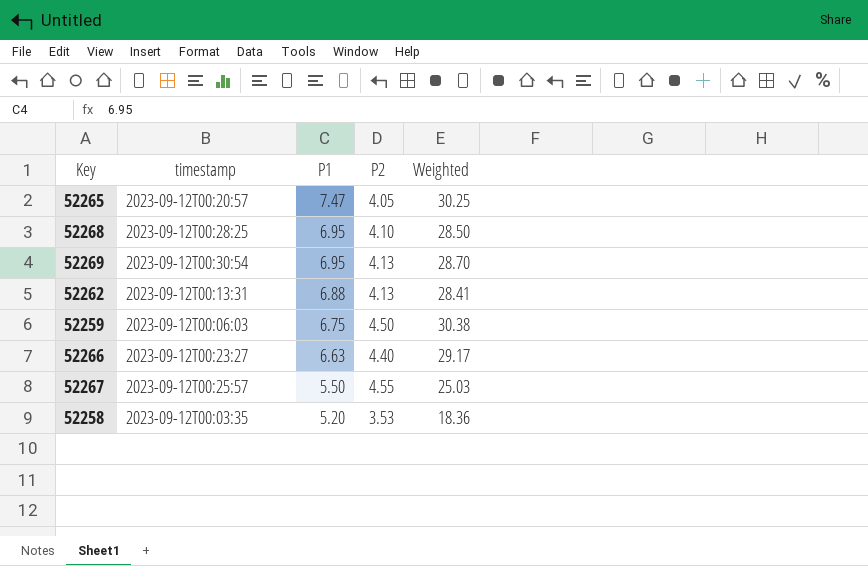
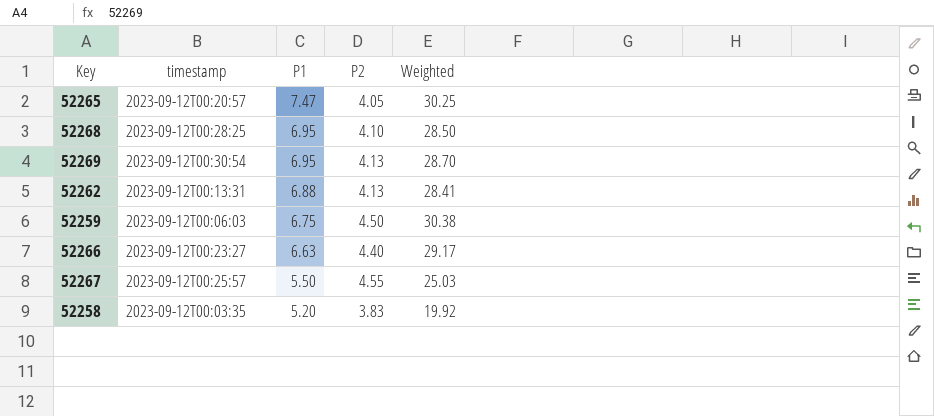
52258 | P2: 3.53 -> 3.83
52258 | Weighted: 18.36 -> 19.92

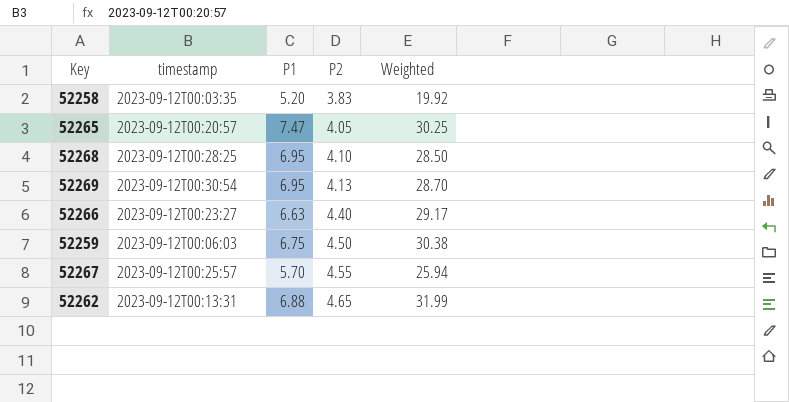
row order: P1 descending -> P2 ascending
52267 | P1: 5.50 -> 5.70
52267 | Weighted: 25.03 -> 25.94
52262 | P2: 4.13 -> 4.65
52262 | Weighted: 28.41 -> 31.99

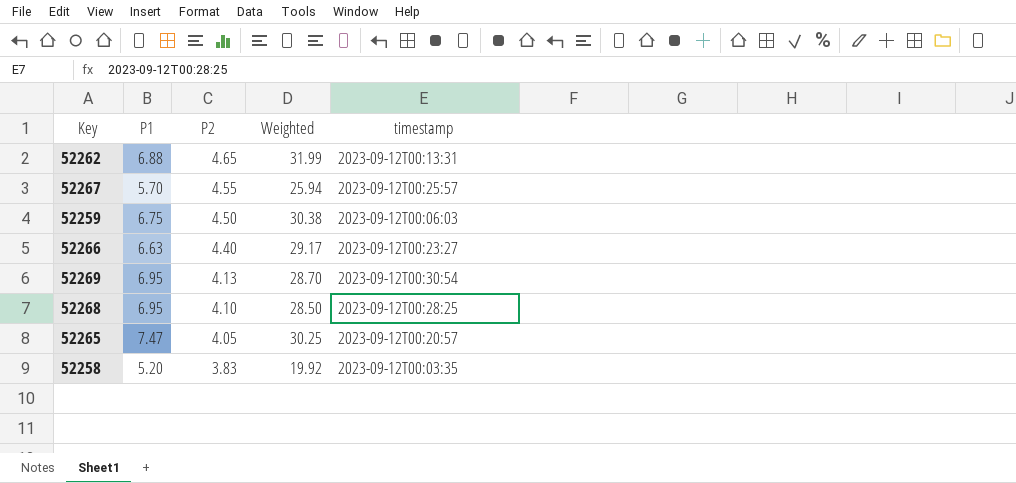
row order: P2 ascending -> P2 descending
column timestamp | position: 2 -> 5

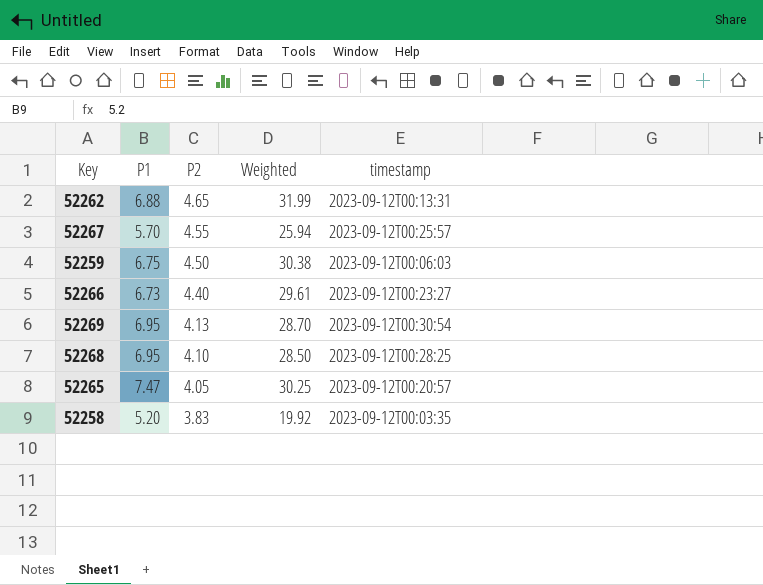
52266 | P1: 6.63 -> 6.73
52266 | Weighted: 29.17 -> 29.61

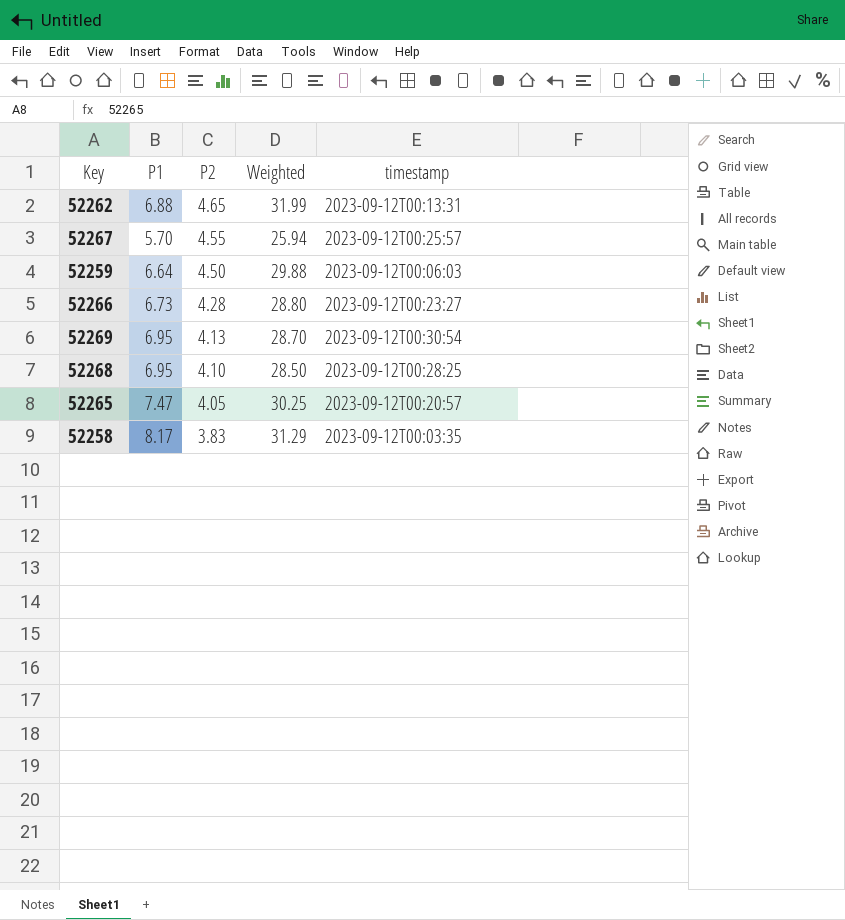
52259 | P1: 6.75 -> 6.64
52259 | Weighted: 30.38 -> 29.88
52266 | P2: 4.40 -> 4.28
52266 | Weighted: 29.61 -> 28.80
52258 | P1: 5.20 -> 8.17
52258 | Weighted: 19.92 -> 31.29

